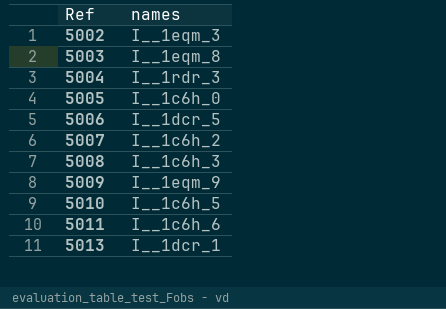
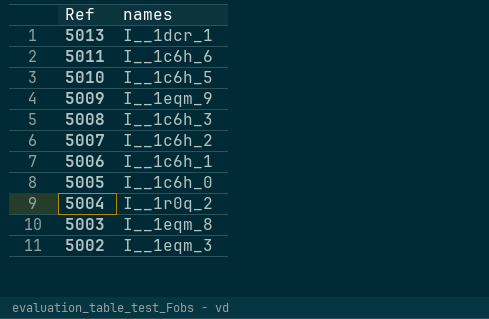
row order: Ref ascending -> Ref descending
5006 | names: I__1dcr_5 -> I__1c6h_1
5004 | names: I__1rdr_3 -> I__1r0q_2

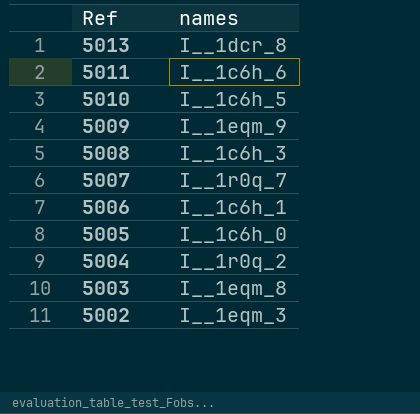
5013 | names: I__1dcr_1 -> I__1dcr_8
5007 | names: I__1c6h_2 -> I__1r0q_7

